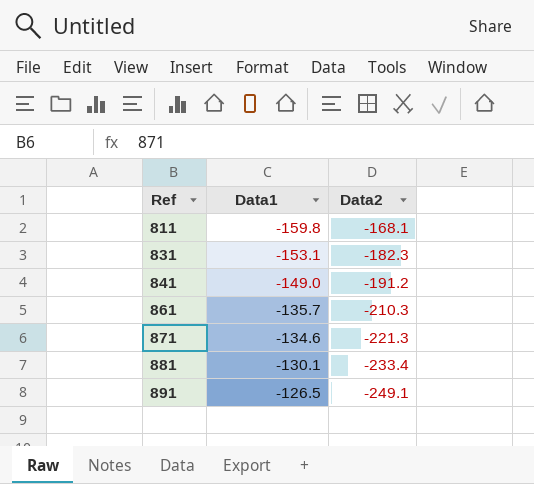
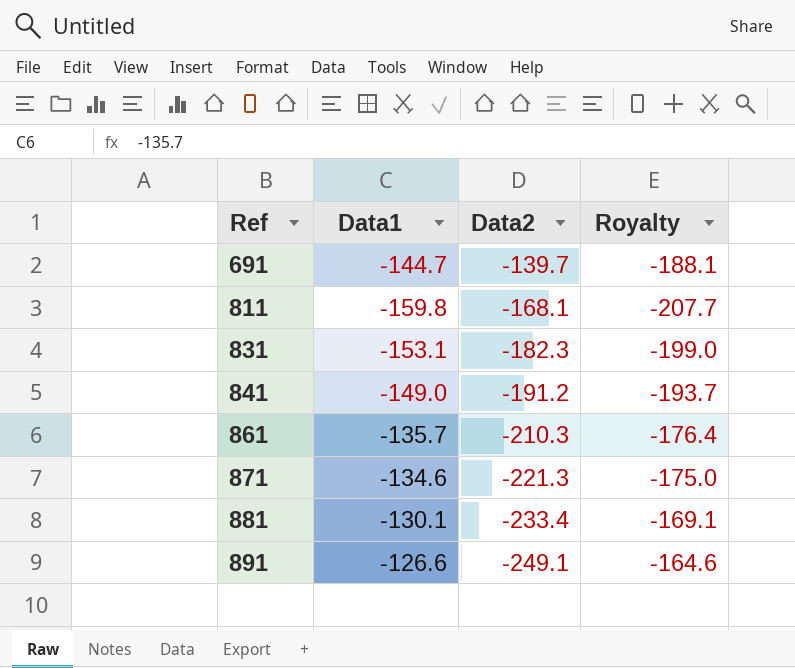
column Royalty | formula: none -> [Data1] * 1.3
row 691: none -> -144.7 | -139.7 | -188.1
891 | Data1: -126.5 -> -126.6

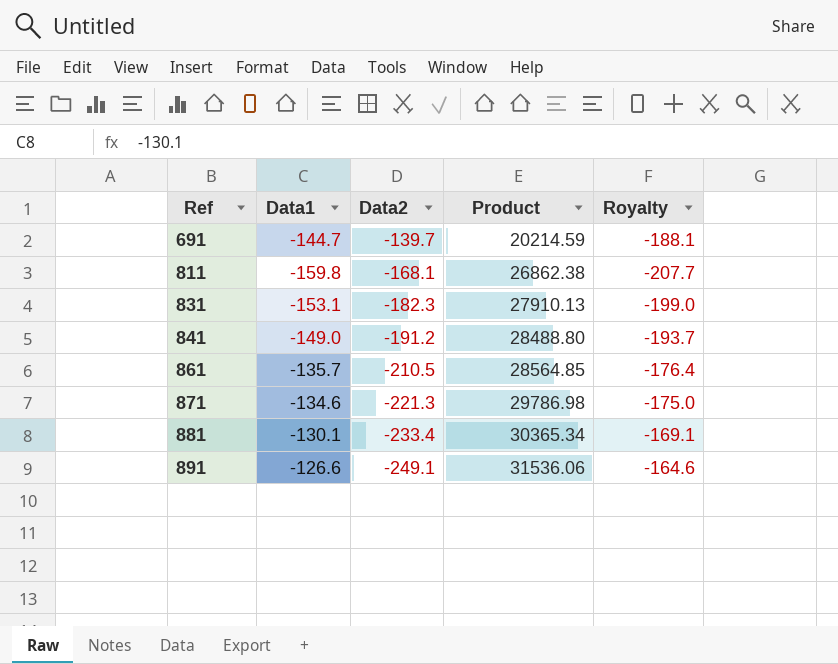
column Product | formula: none -> [Data1] * [Data2]
861 | Data2: -210.3 -> -210.5

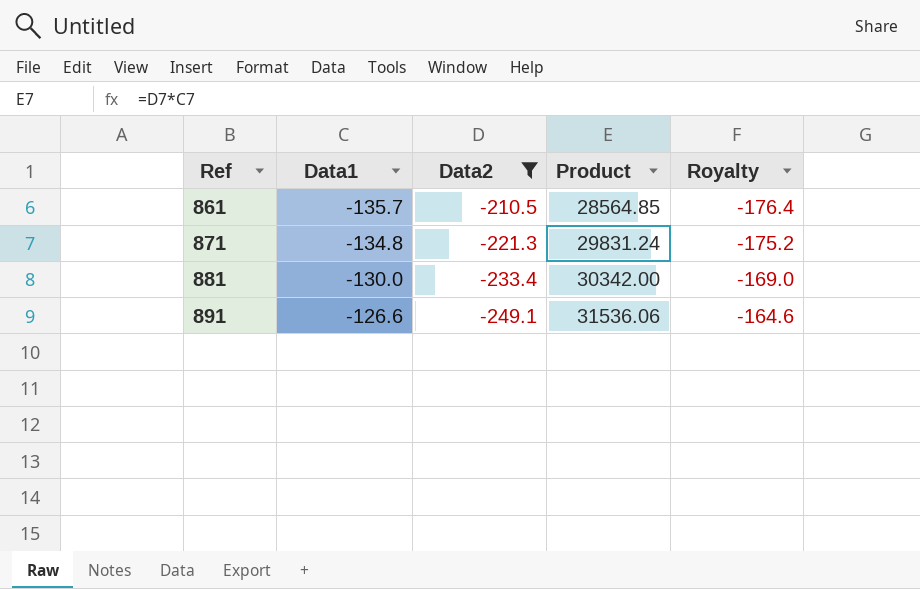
filter: none -> Data2 <= -210.5
871 | Data1: -134.6 -> -134.8
871 | Product: 29786.98 -> 29831.24
871 | Royalty: -175.0 -> -175.2
881 | Data1: -130.1 -> -130.0
881 | Product: 30365.34 -> 30342.00
881 | Royalty: -169.1 -> -169.0

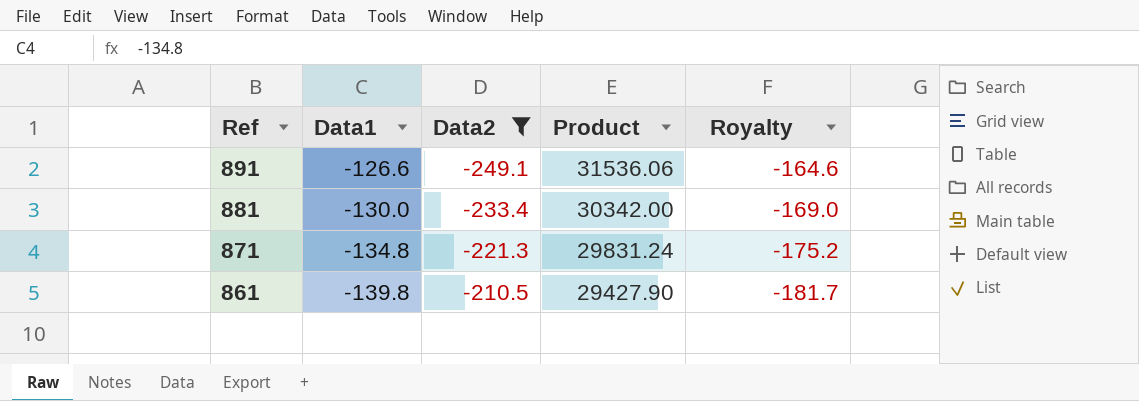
row order: Ref ascending -> Ref descending
861 | Data1: -135.7 -> -139.8
861 | Product: 28564.85 -> 29427.90
861 | Royalty: -176.4 -> -181.7

